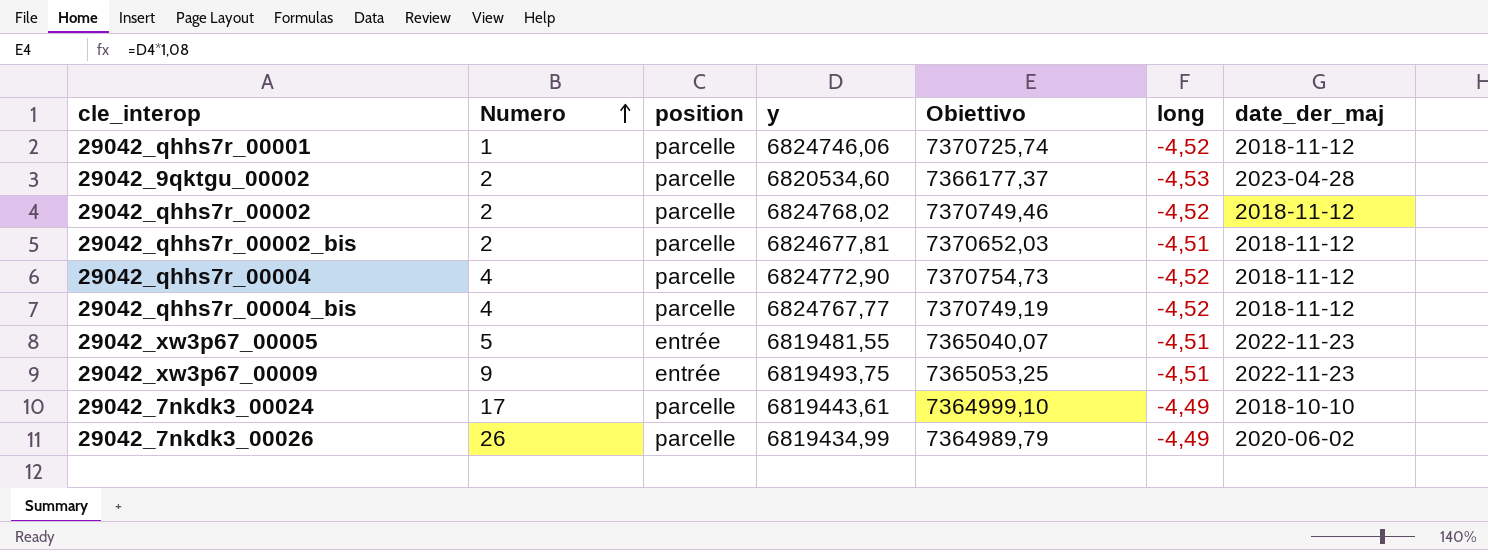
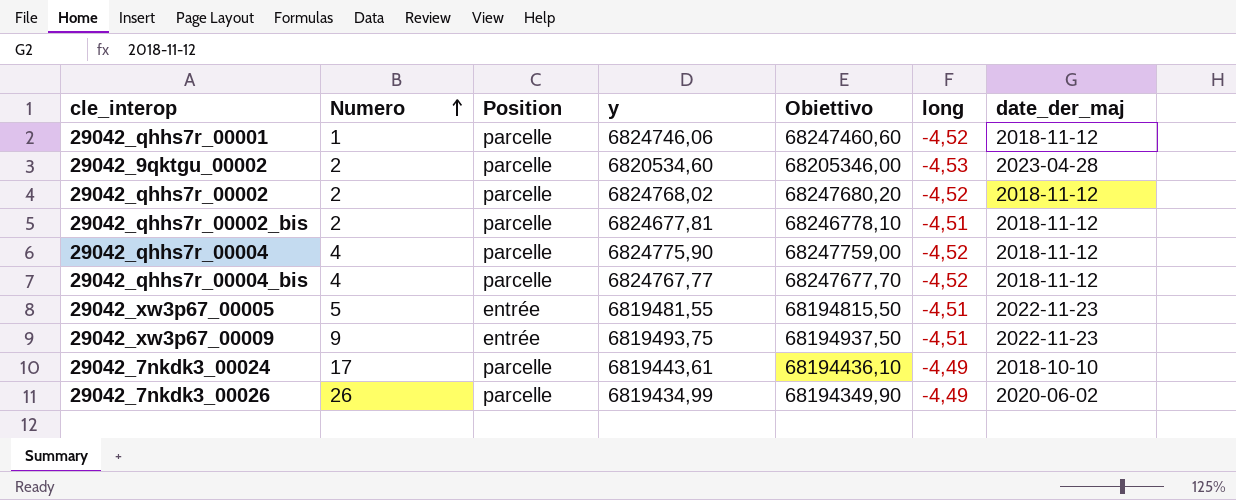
column name: position -> Position
column Obiettivo | formula: [y] * 1,08 -> [y] * 10
29042_qhhs7r_00004 | y: 6824772,90 -> 6824775,90

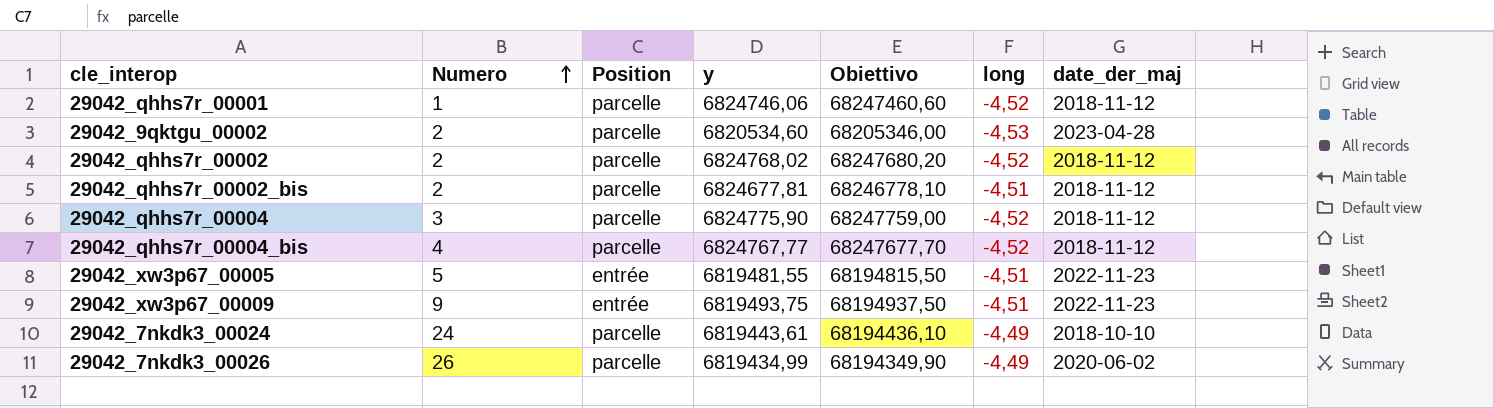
29042_qhhs7r_00004 | Numero: 4 -> 3
29042_7nkdk3_00024 | Numero: 17 -> 24

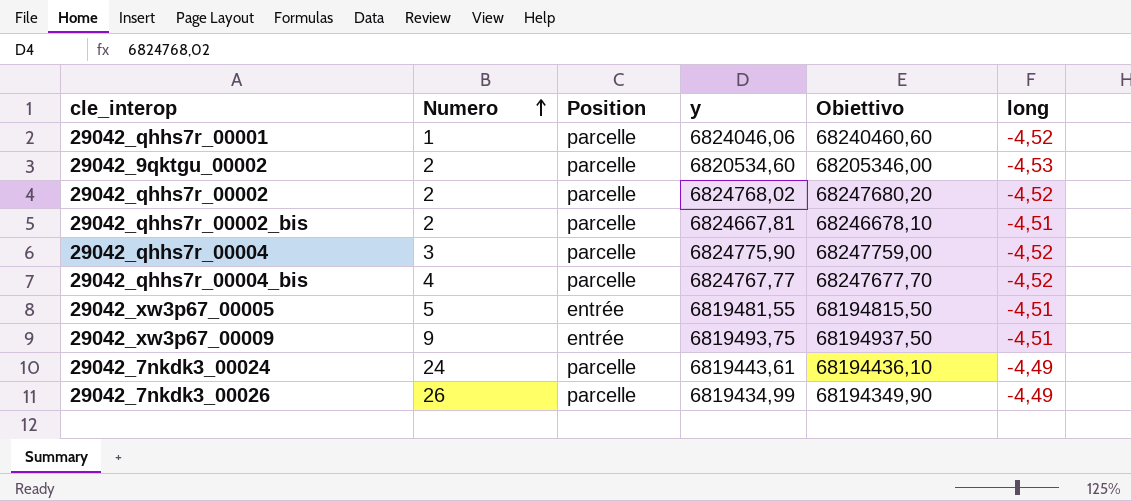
column date_der_maj | position: 7 -> none
29042_qhhs7r_00001 | y: 6824746,06 -> 6824046,06
29042_qhhs7r_00001 | Obiettivo: 68247460,60 -> 68240460,60
29042_qhhs7r_00002_bis | y: 6824677,81 -> 6824667,81
29042_qhhs7r_00002_bis | Obiettivo: 68246778,10 -> 68246678,10

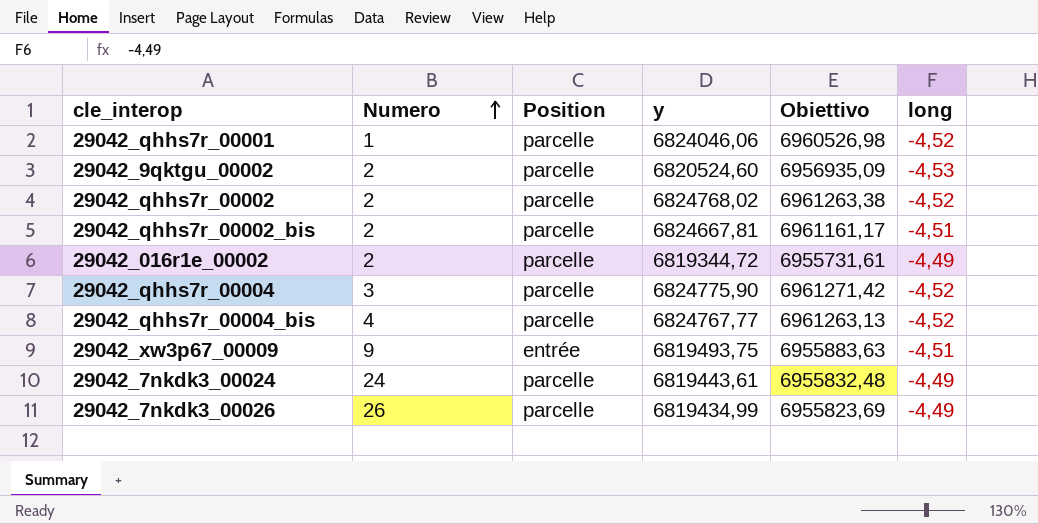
column Obiettivo | formula: [y] * 10 -> [y] * 1,02
row 29042_xw3p67_00005: 5 | entrée | 6819481,55 | 68194815,50 | -4,51 -> none
29042_9qktgu_00002 | y: 6820534,60 -> 6820524,60
row 29042_016r1e_00002: none -> 2 | parcelle | 6819344,72 | 6955731,61 | -4,49

